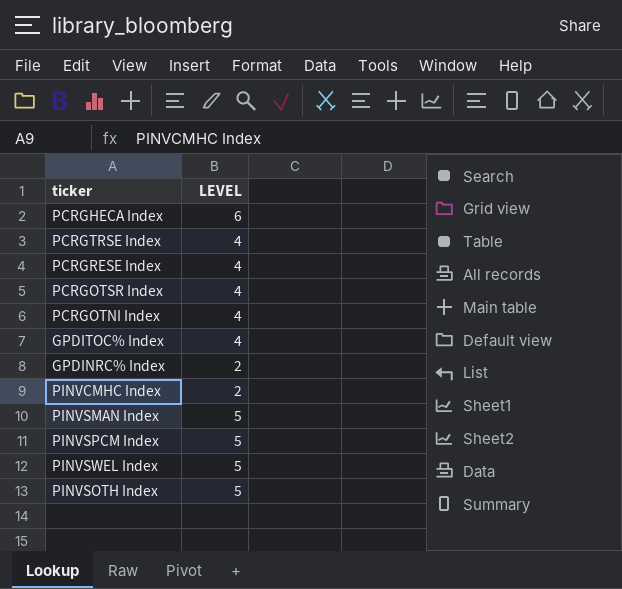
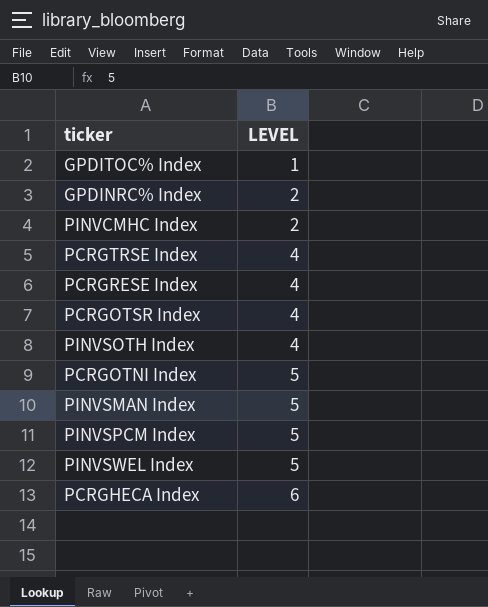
row order: none -> LEVEL ascending
GPDITOC% Index | LEVEL: 4 -> 1
PINVSOTH Index | LEVEL: 5 -> 4
PCRGOTNI Index | LEVEL: 4 -> 5

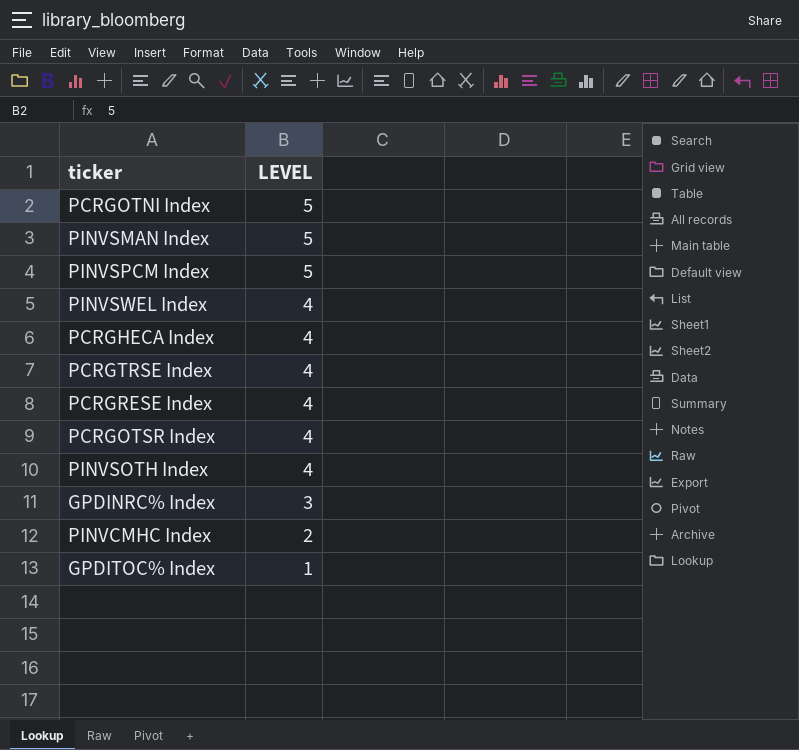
row order: LEVEL ascending -> LEVEL descending
PINVSWEL Index | LEVEL: 5 -> 4
PCRGHECA Index | LEVEL: 6 -> 4
GPDINRC% Index | LEVEL: 2 -> 3

